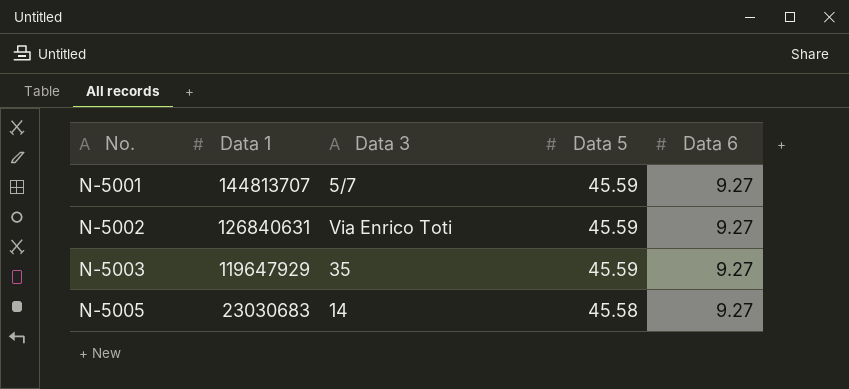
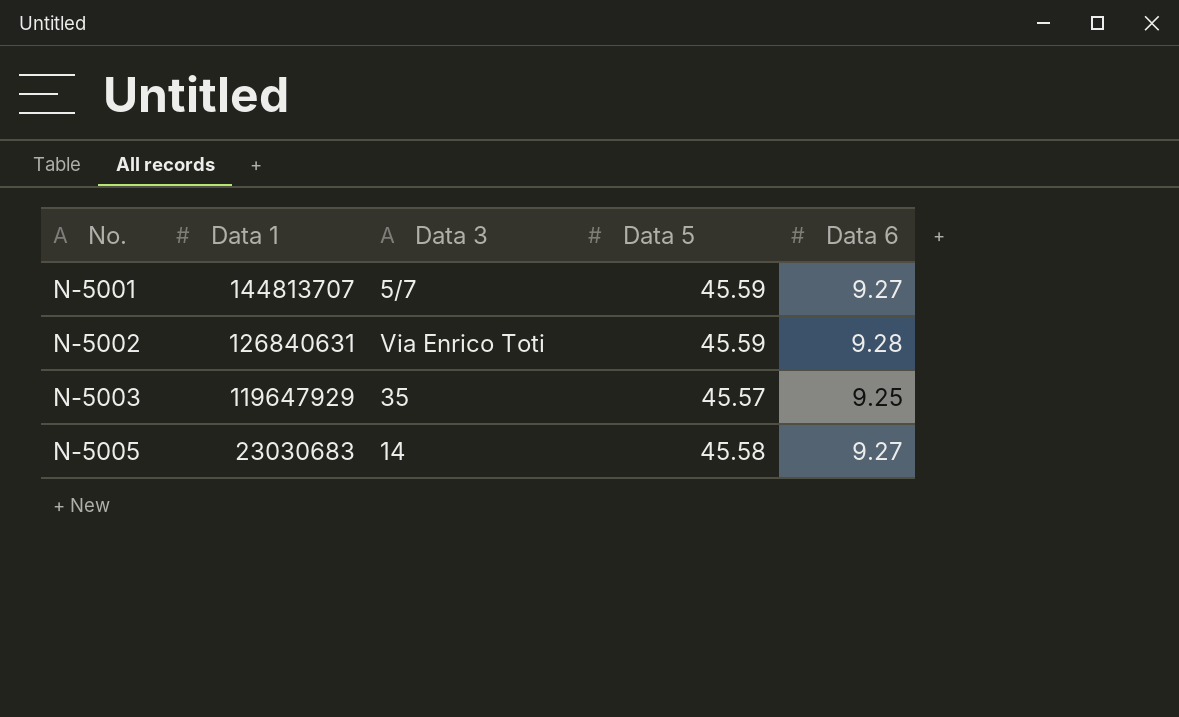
N-5002 | Data 6: 9.27 -> 9.28
N-5003 | Data 5: 45.59 -> 45.57
N-5003 | Data 6: 9.27 -> 9.25

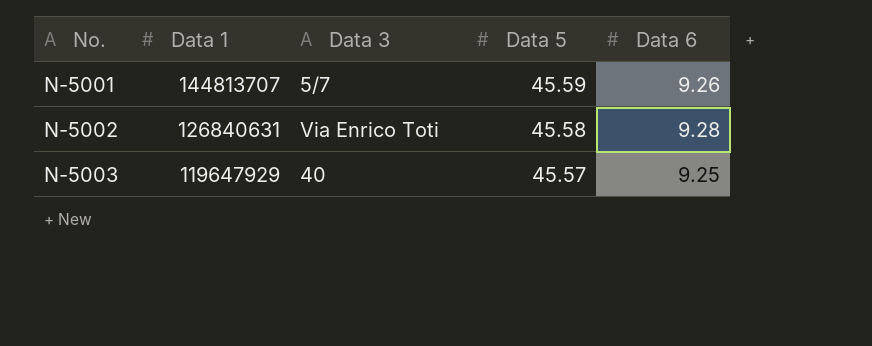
row N-5005: 23030683 | 14 | 45.58 | 9.27 -> none
N-5001 | Data 6: 9.27 -> 9.26
N-5002 | Data 5: 45.59 -> 45.58
N-5003 | Data 3: 35 -> 40

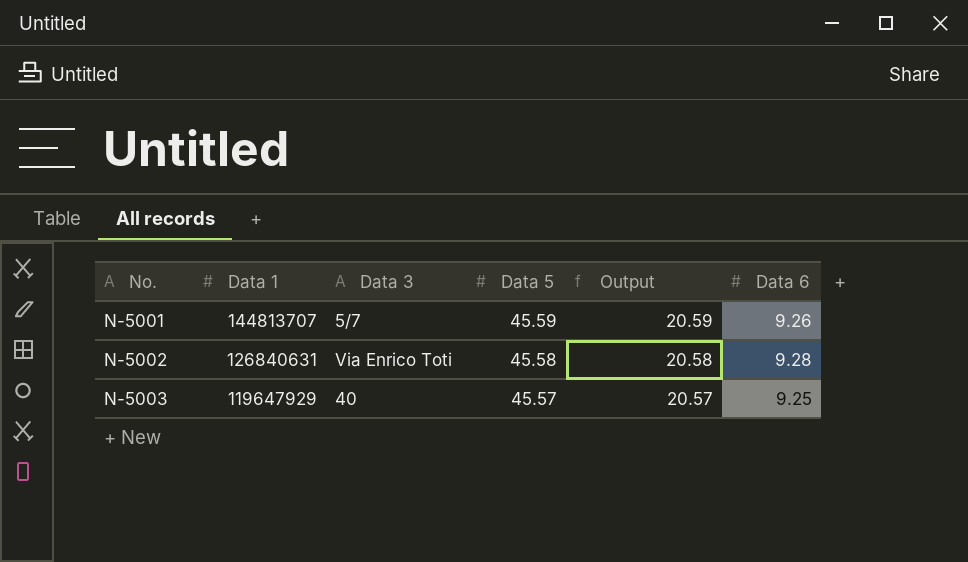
column Output | formula: none -> [Data 5] - 25

